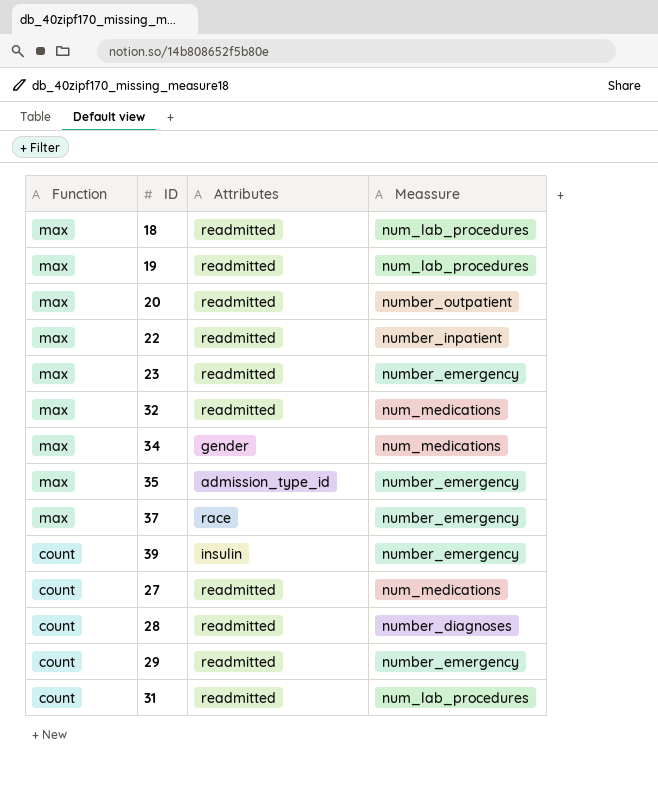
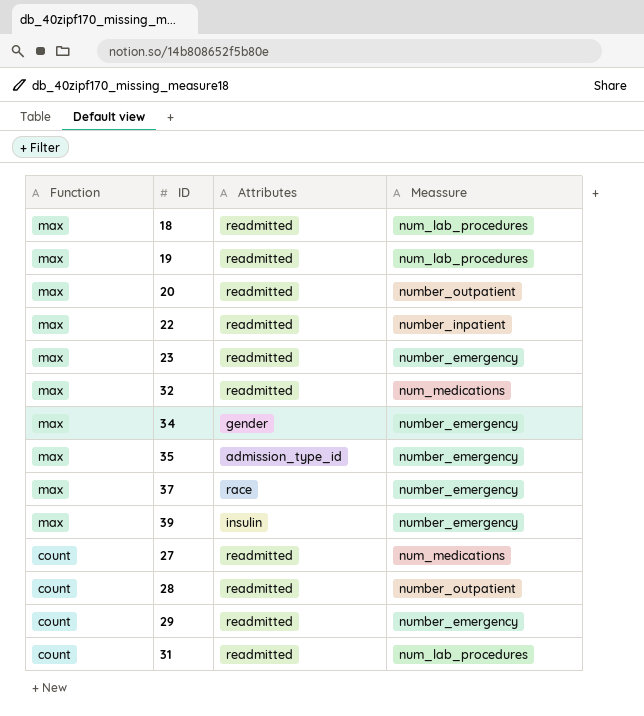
34 | Meassure: num_medications -> number_emergency
39 | Function: count -> max
28 | Meassure: number_diagnoses -> number_outpatient

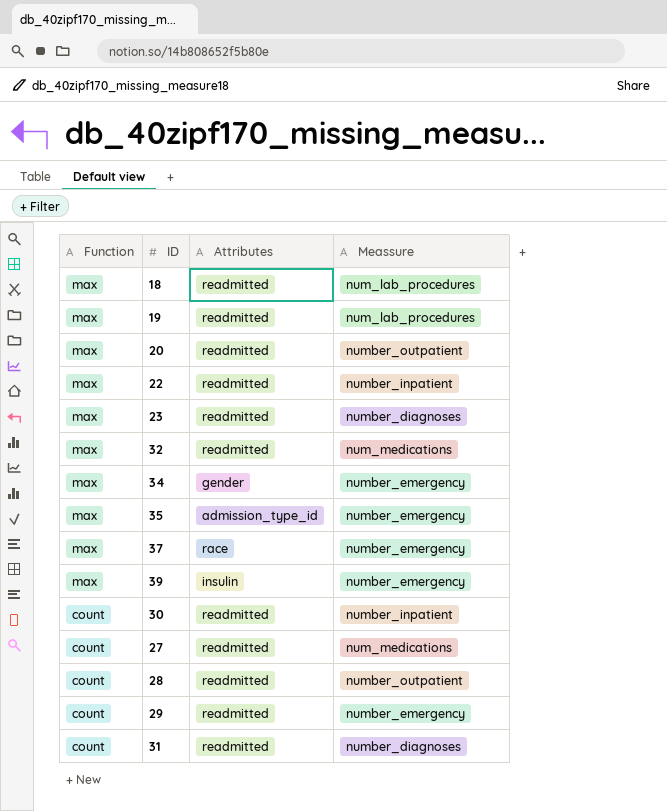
23 | Meassure: number_emergency -> number_diagnoses
row 30: none -> count | readmitted | number_inpatient
31 | Meassure: num_lab_procedures -> number_diagnoses

